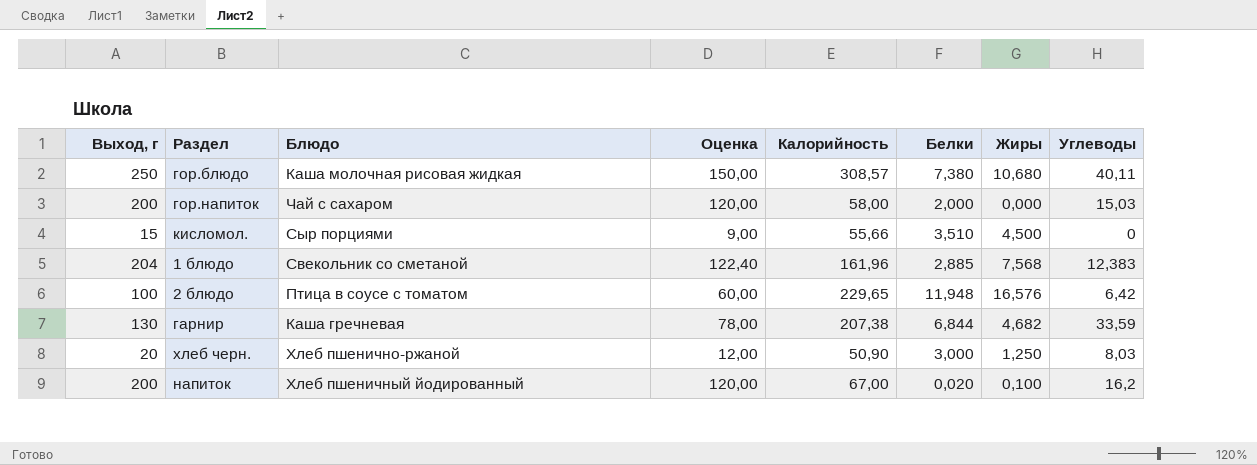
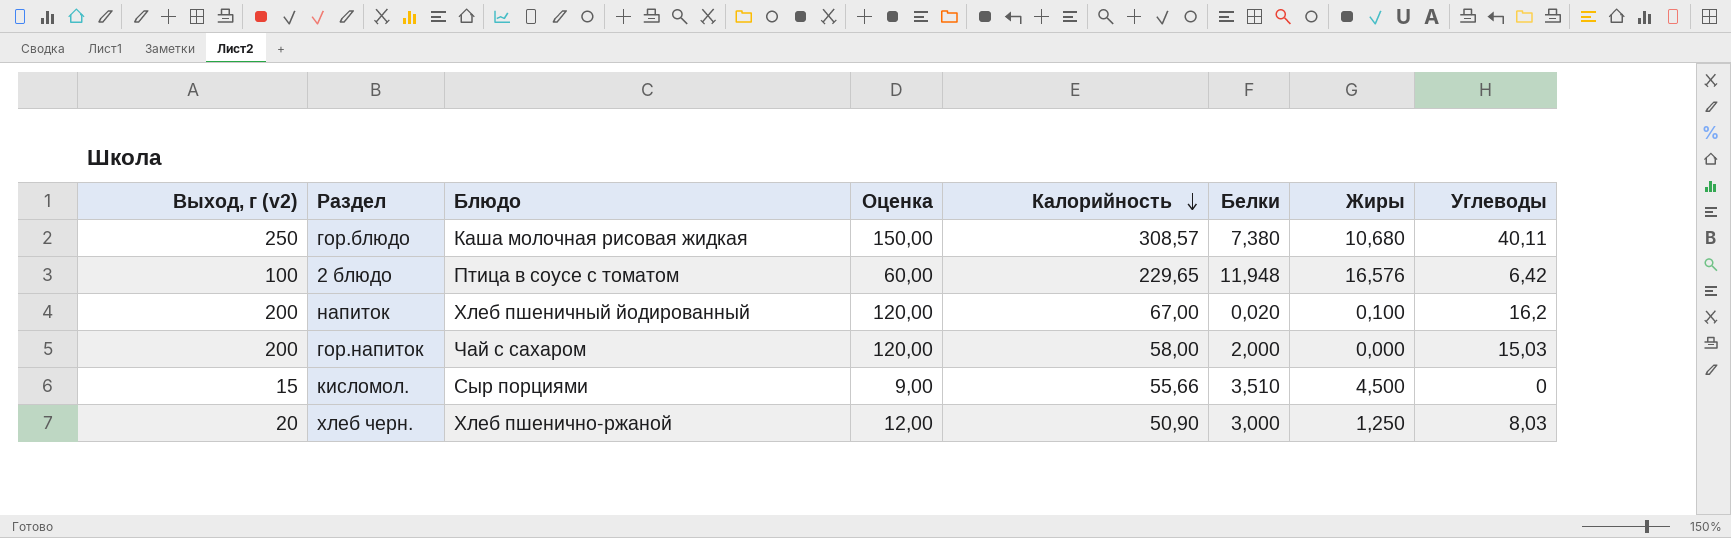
row order: none -> Калорийность descending
column name: Выход, г -> Выход, г (v2)
row 1 блюдо: 204 | Свекольник со сметаной | 122,40 | 161,96 | 2,885 | 7,568 | 12,383 -> none
row гарнир: 130 | Каша гречневая | 78,00 | 207,38 | 6,844 | 4,682 | 33,59 -> none

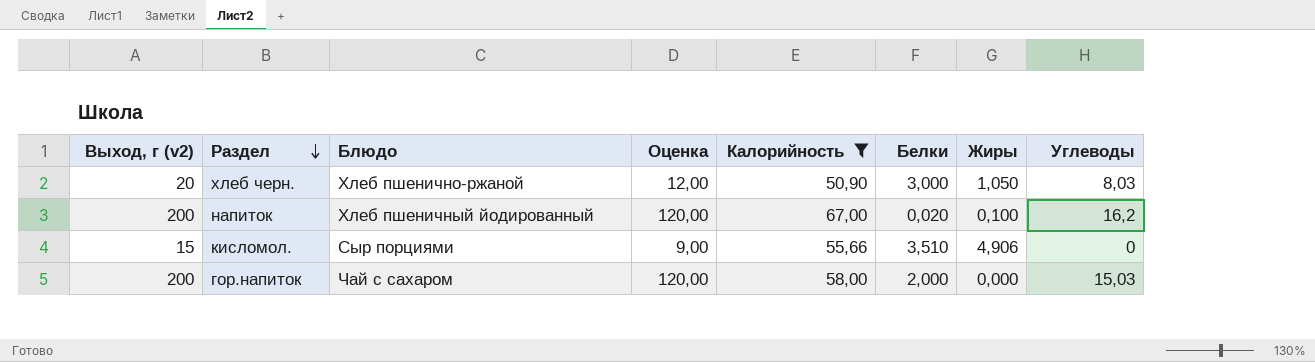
filter: none -> Калорийность <= 67,00
row order: Калорийность descending -> Раздел descending
хлеб черн. | Жиры: 1,250 -> 1,050
кисломол. | Жиры: 4,500 -> 4,906

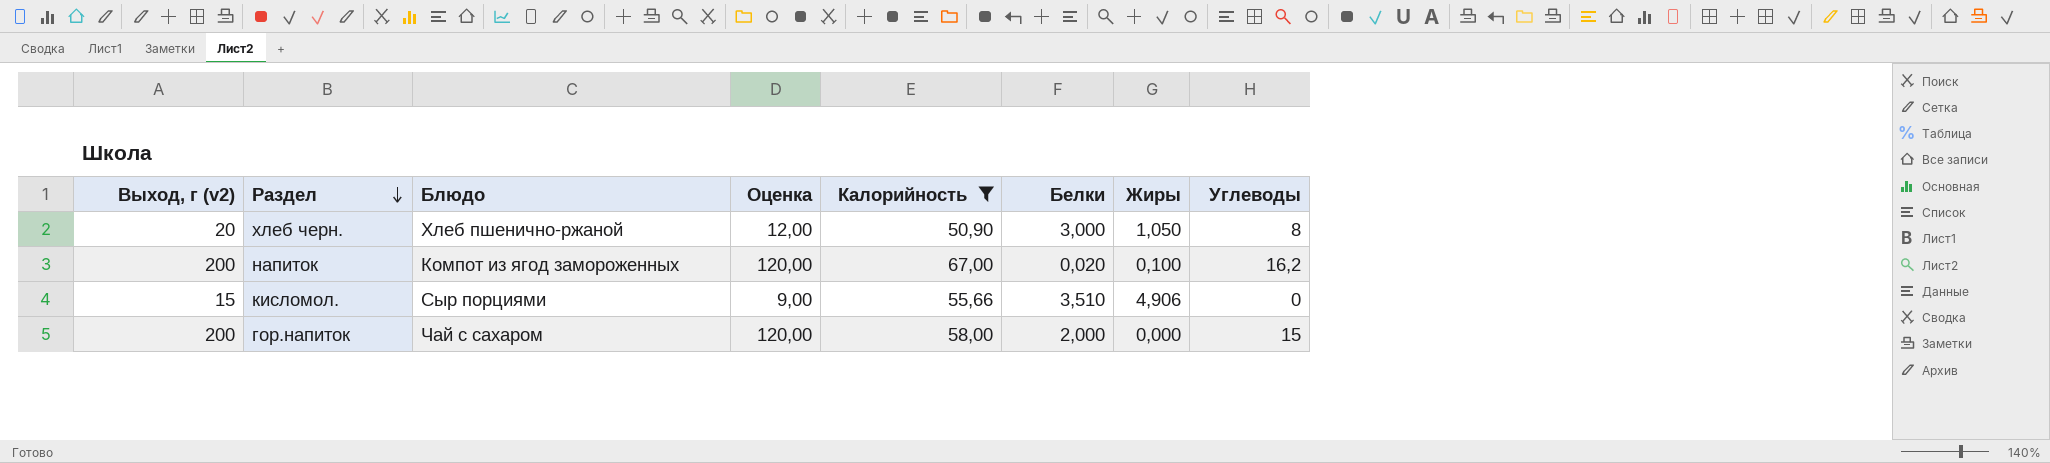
хлеб черн. | Углеводы: 8,03 -> 8
напиток | Блюдо: Хлеб пшеничный йодированный -> Компот из ягод замороженных
гор.напиток | Углеводы: 15,03 -> 15

